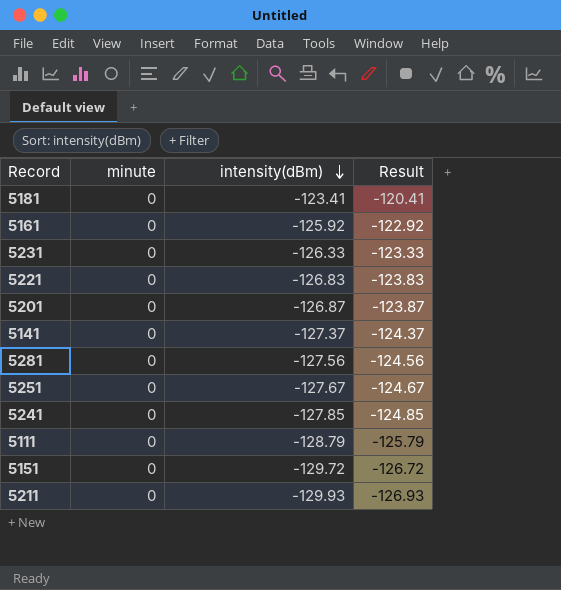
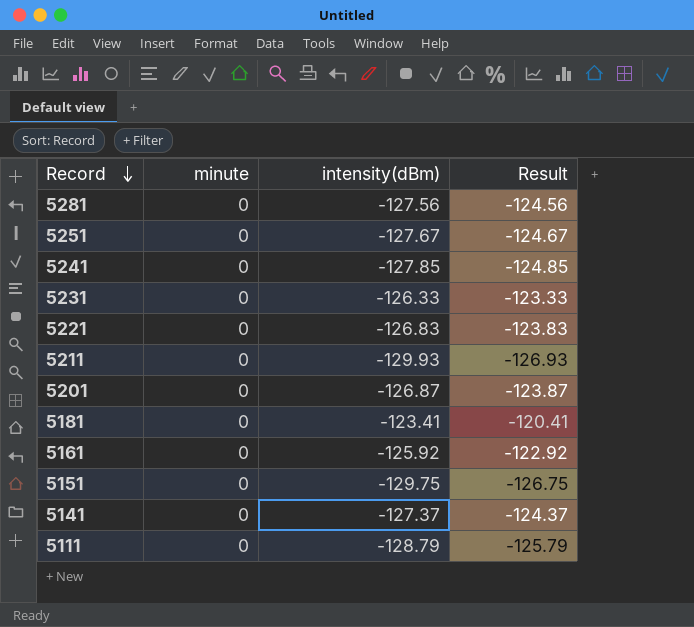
row order: intensity(dBm) descending -> Record descending
5151 | intensity(dBm): -129.72 -> -129.75
5151 | Result: -126.72 -> -126.75

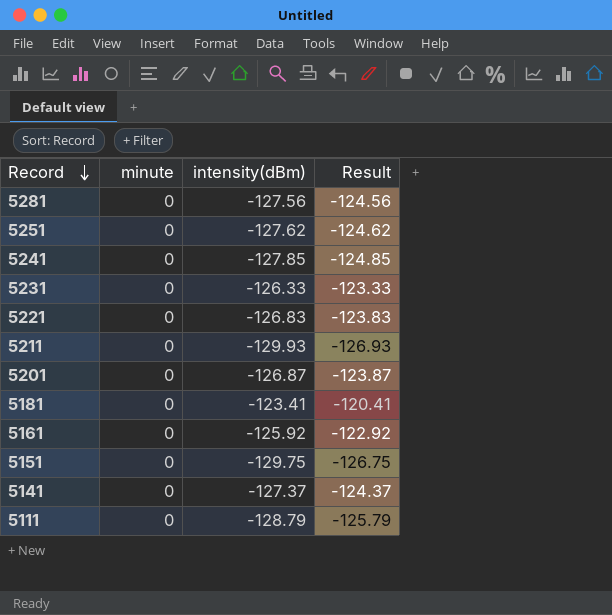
5251 | intensity(dBm): -127.67 -> -127.62
5251 | Result: -124.67 -> -124.62

